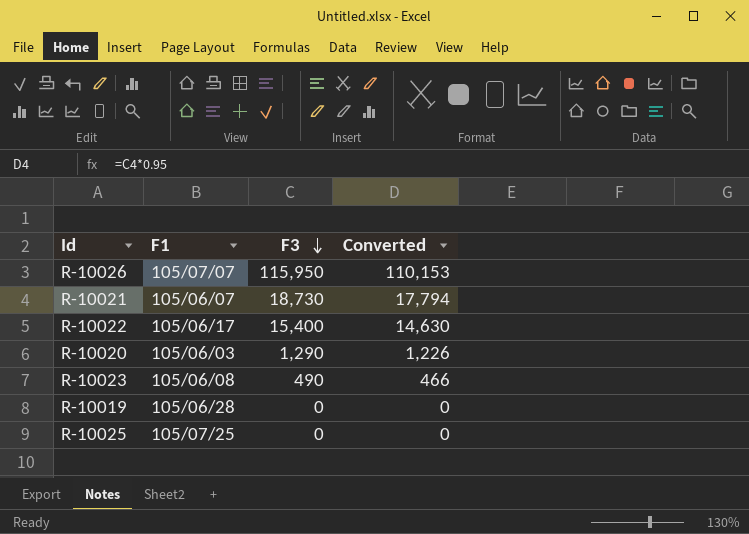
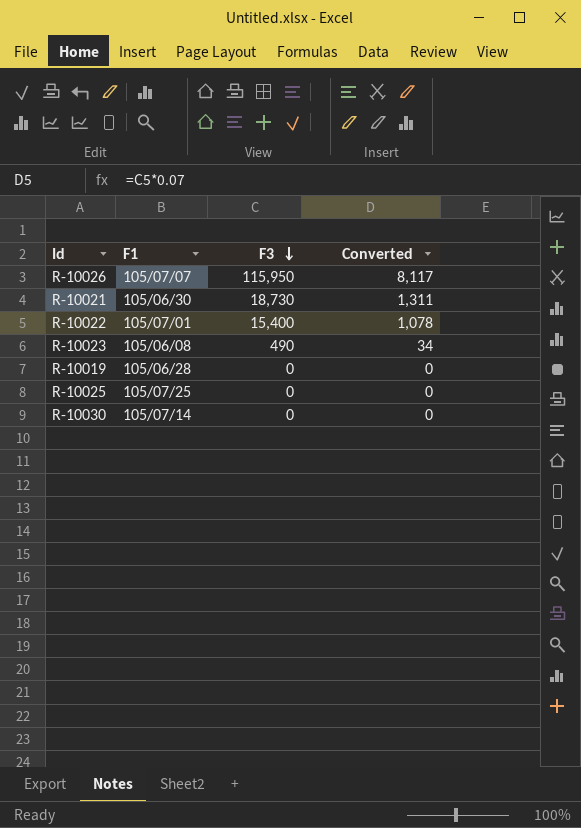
column Converted | formula: [F3] * 0.95 -> [F3] * 0.07
row R-10020: 105/06/03 | 1,290 | 1,226 -> none
R-10021 | F1: 105/06/07 -> 105/06/30
R-10022 | F1: 105/06/17 -> 105/07/01
row R-10030: none -> 105/07/14 | 0 | 0

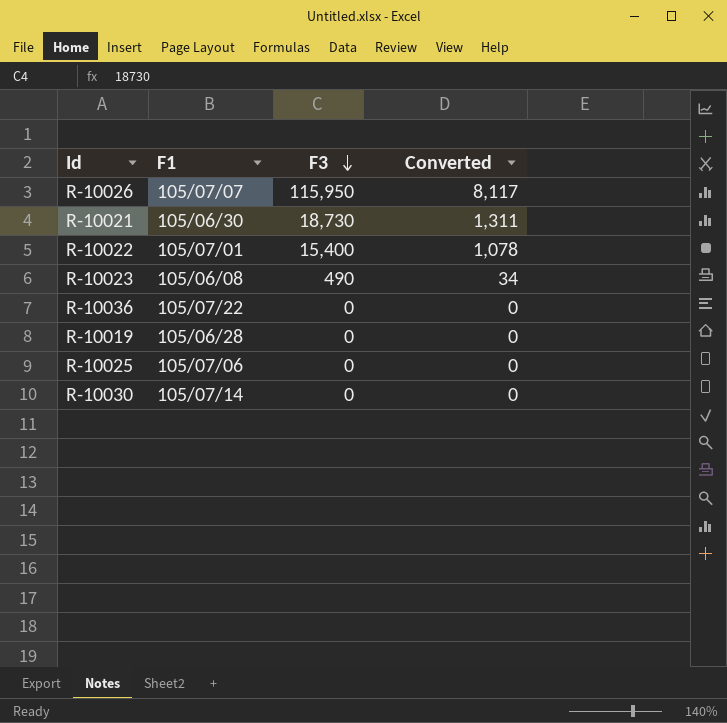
row R-10036: none -> 105/07/22 | 0 | 0
R-10025 | F1: 105/07/25 -> 105/07/06

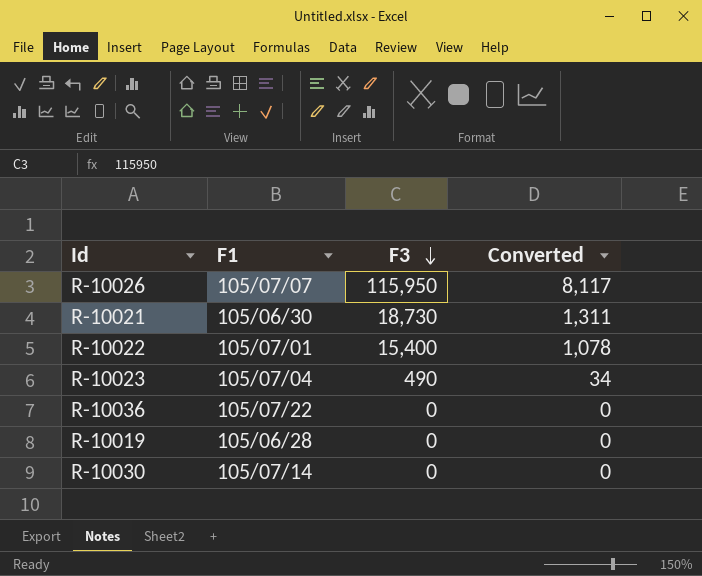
row R-10025: 105/07/06 | 0 | 0 -> none
R-10023 | F1: 105/06/08 -> 105/07/04

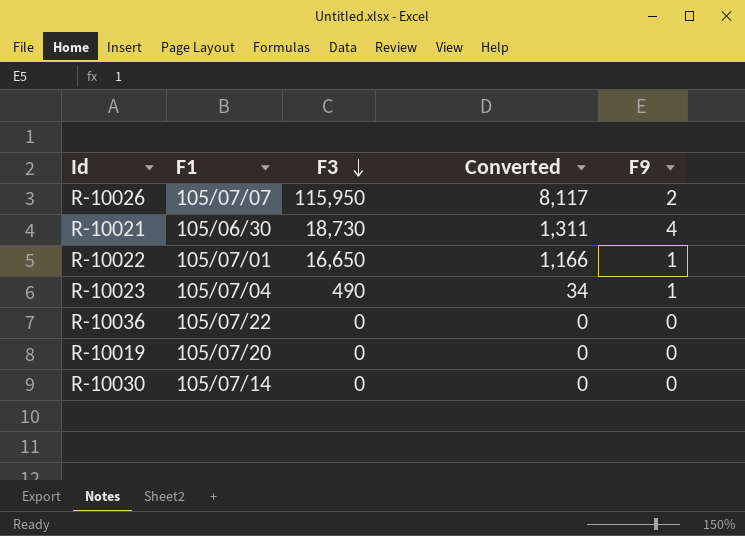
column F9 | position: none -> 5
R-10022 | F3: 15,400 -> 16,650
R-10022 | Converted: 1,078 -> 1,166
R-10019 | F1: 105/06/28 -> 105/07/20

